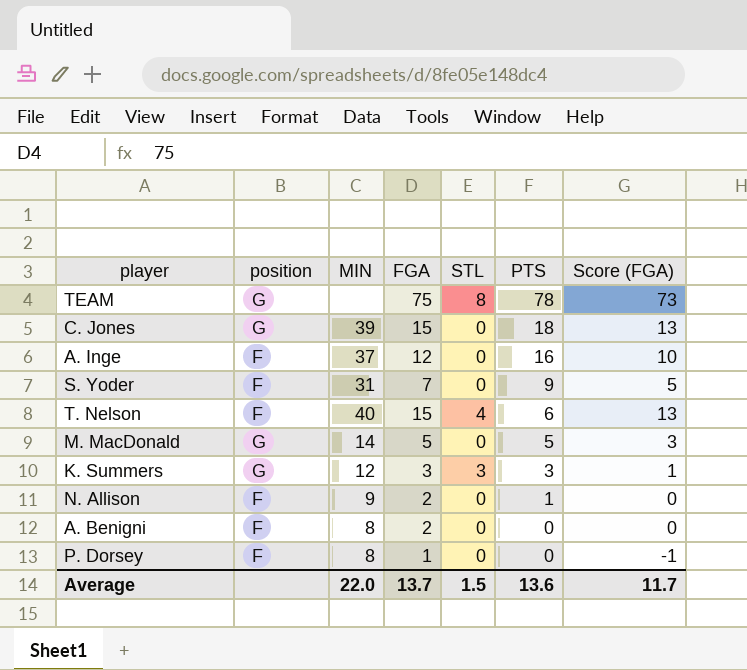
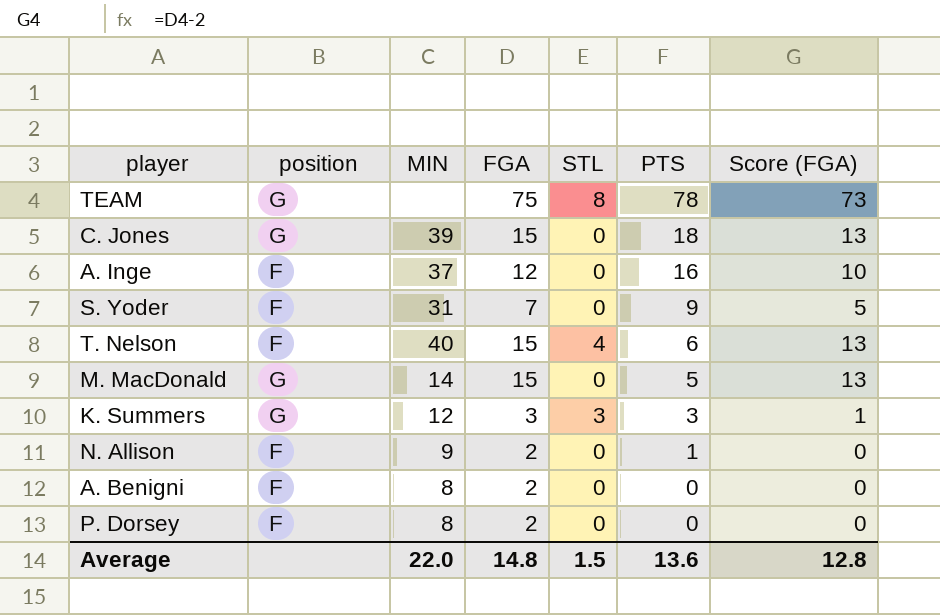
M. MacDonald | FGA: 5 -> 15
M. MacDonald | Score (FGA): 3 -> 13
P. Dorsey | FGA: 1 -> 2
P. Dorsey | Score (FGA): -1 -> 0
Average | FGA: 13.7 -> 14.8
Average | Score (FGA): 11.7 -> 12.8

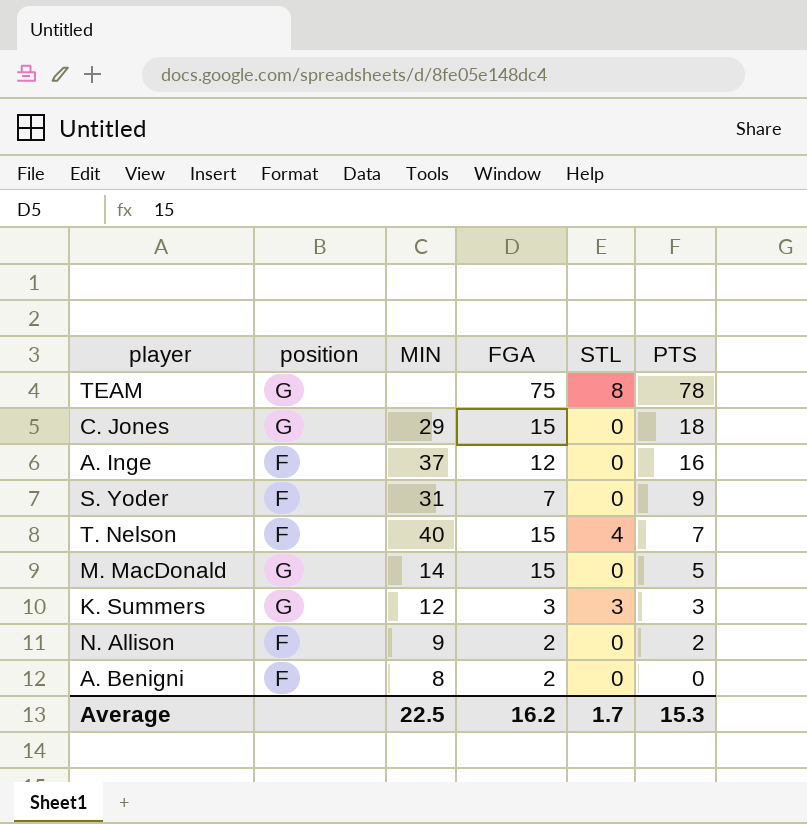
column Score (FGA) | formula: [FGA] - 2 -> none
row P. Dorsey: F | 8 | 2 | 0 | 0 | 0 -> none
C. Jones | MIN: 39 -> 29
T. Nelson | PTS: 6 -> 7
N. Allison | PTS: 1 -> 2
Average | MIN: 22.0 -> 22.5
Average | FGA: 14.8 -> 16.2
Average | STL: 1.5 -> 1.7
Average | PTS: 13.6 -> 15.3

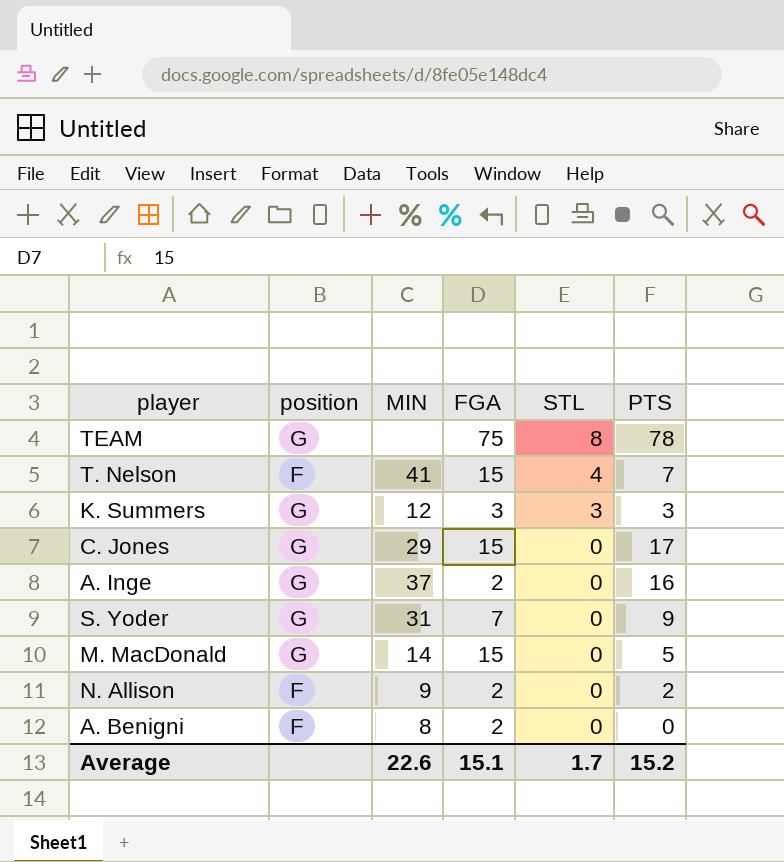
row order: PTS descending -> STL descending
T. Nelson | MIN: 40 -> 41
C. Jones | PTS: 18 -> 17
A. Inge | position: F -> G
A. Inge | FGA: 12 -> 2
S. Yoder | position: F -> G
Average | MIN: 22.5 -> 22.6
Average | FGA: 16.2 -> 15.1
Average | PTS: 15.3 -> 15.2

